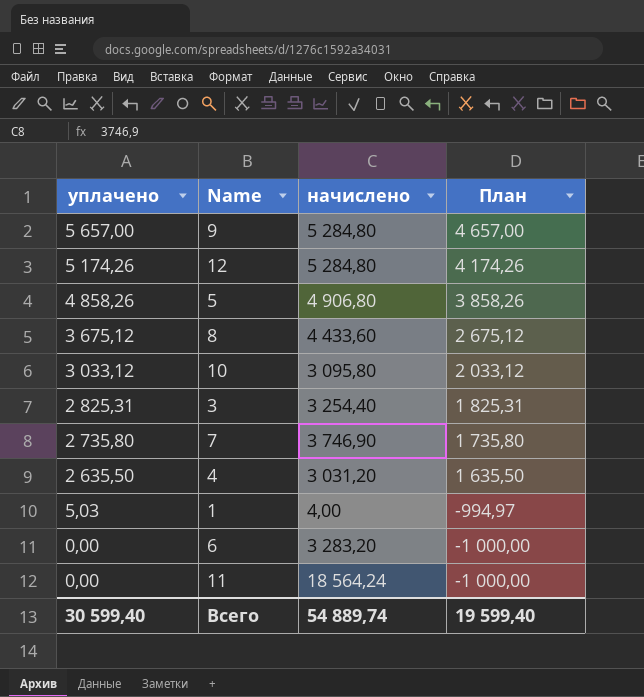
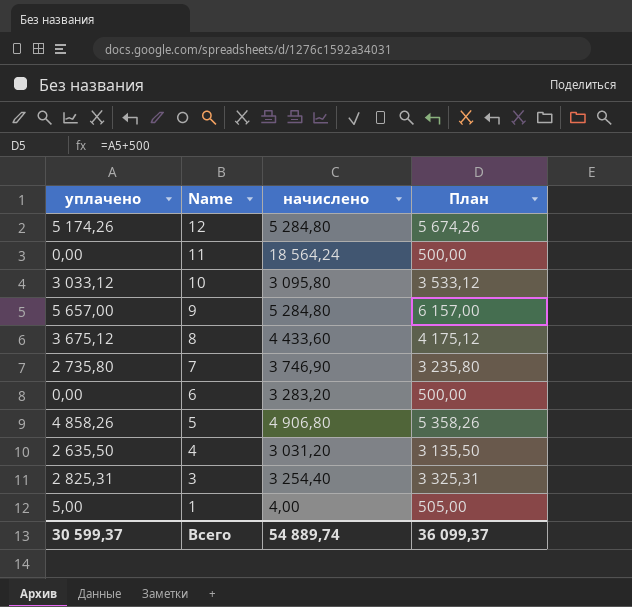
row order: уплачено descending -> Name descending
column План | formula: [уплачено] - 1000 -> [уплачено] + 500
1 | уплачено: 5,03 -> 5,00
Всего | уплачено: 30 599,40 -> 30 599,37
Всего | План: 19 599,40 -> 36 099,37

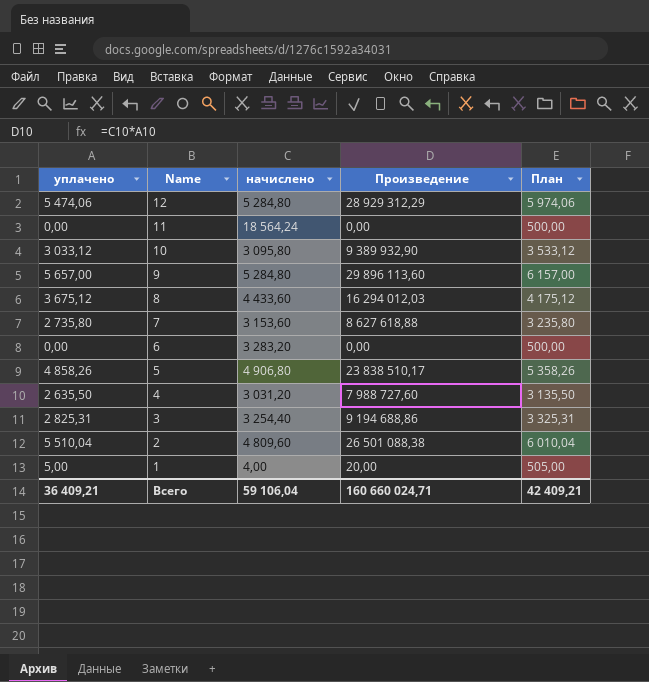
column Произведение | formula: none -> [уплачено] * [начислено]
12 | уплачено: 5 174,26 -> 5 474,06
12 | План: 5 674,26 -> 5 974,06
7 | начислено: 3 746,90 -> 3 153,60
row 2: none -> 5 510,04 | 4 809,60 | 26 501 088,38 | 6 010,04
Всего | уплачено: 30 599,37 -> 36 409,21
Всего | начислено: 54 889,74 -> 59 106,04
Всего | План: 36 099,37 -> 42 409,21

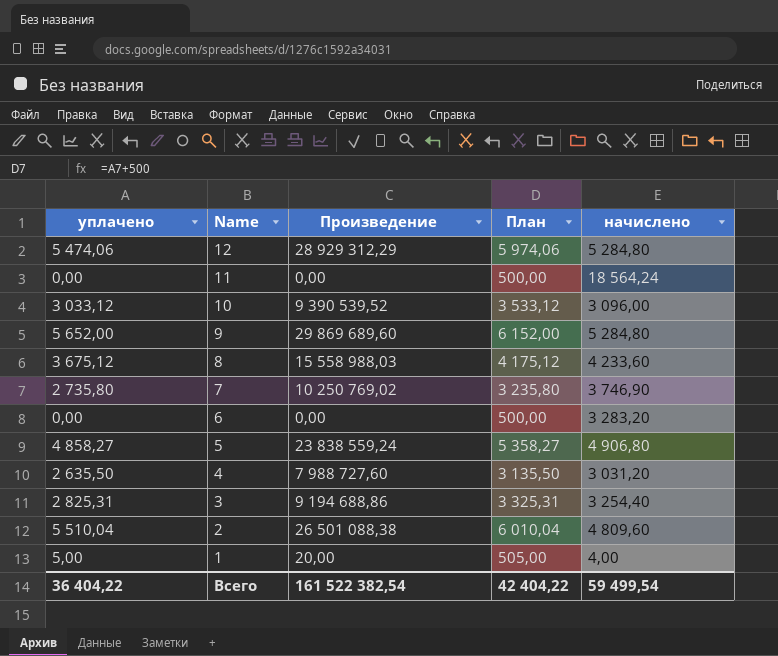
column начислено | position: 3 -> 5
10 | Произведение: 9 389 932,90 -> 9 390 539,52
10 | начислено: 3 095,80 -> 3 096,00
9 | уплачено: 5 657,00 -> 5 652,00
9 | Произведение: 29 896 113,60 -> 29 869 689,60
9 | План: 6 157,00 -> 6 152,00
8 | Произведение: 16 294 012,03 -> 15 558 988,03
8 | начислено: 4 433,60 -> 4 233,60
7 | Произведение: 8 627 618,88 -> 10 250 769,02
7 | начислено: 3 153,60 -> 3 746,90
5 | уплачено: 4 858,26 -> 4 858,27
5 | Произведение: 23 838 510,17 -> 23 838 559,24
5 | План: 5 358,26 -> 5 358,27
Всего | уплачено: 36 409,21 -> 36 404,22
Всего | Произведение: 160 660 024,71 -> 161 522 382,54
Всего | План: 42 409,21 -> 42 404,22
Всего | начислено: 59 106,04 -> 59 499,54

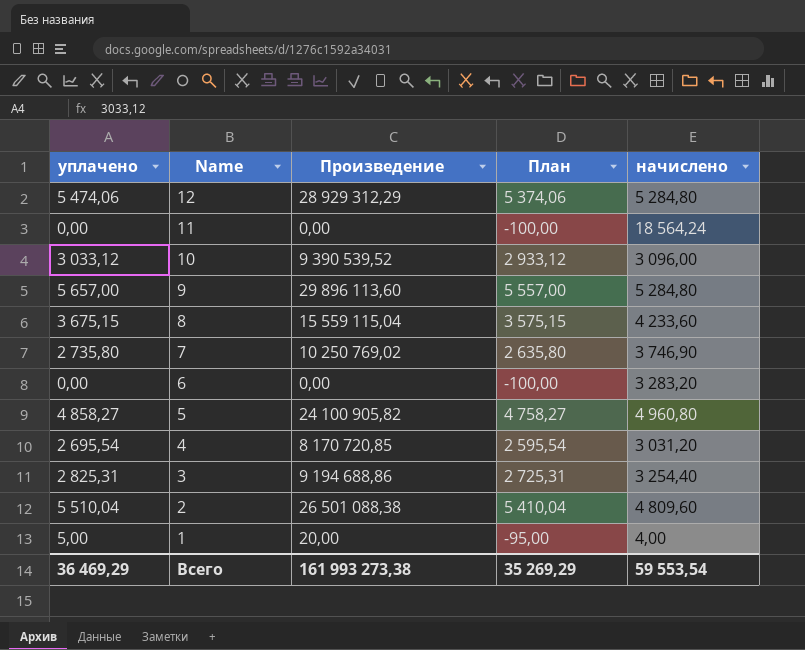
column План | formula: [уплачено] + 500 -> [уплачено] - 100
9 | уплачено: 5 652,00 -> 5 657,00
9 | Произведение: 29 869 689,60 -> 29 896 113,60
8 | уплачено: 3 675,12 -> 3 675,15
8 | Произведение: 15 558 988,03 -> 15 559 115,04
5 | Произведение: 23 838 559,24 -> 24 100 905,82
5 | начислено: 4 906,80 -> 4 960,80
4 | уплачено: 2 635,50 -> 2 695,54
4 | Произведение: 7 988 727,60 -> 8 170 720,85
Всего | уплачено: 36 404,22 -> 36 469,29
Всего | Произведение: 161 522 382,54 -> 161 993 273,38
Всего | План: 42 404,22 -> 35 269,29
Всего | начислено: 59 499,54 -> 59 553,54

